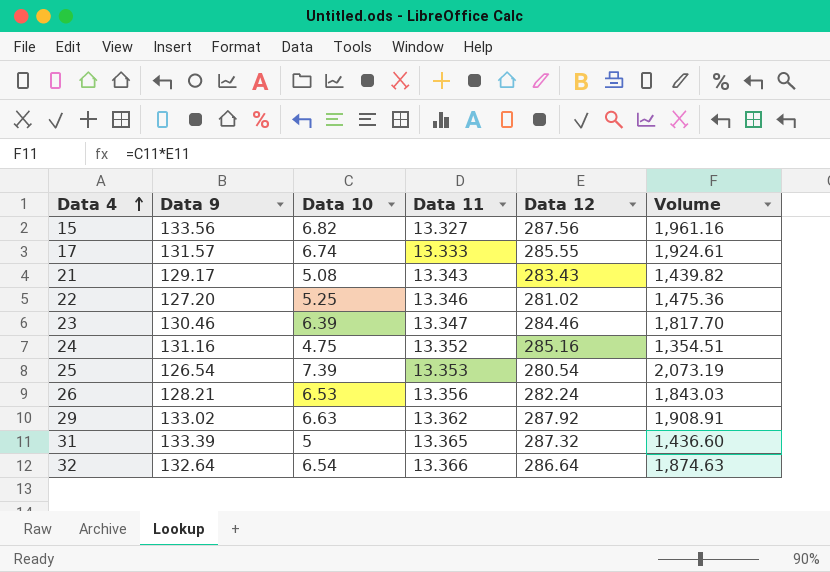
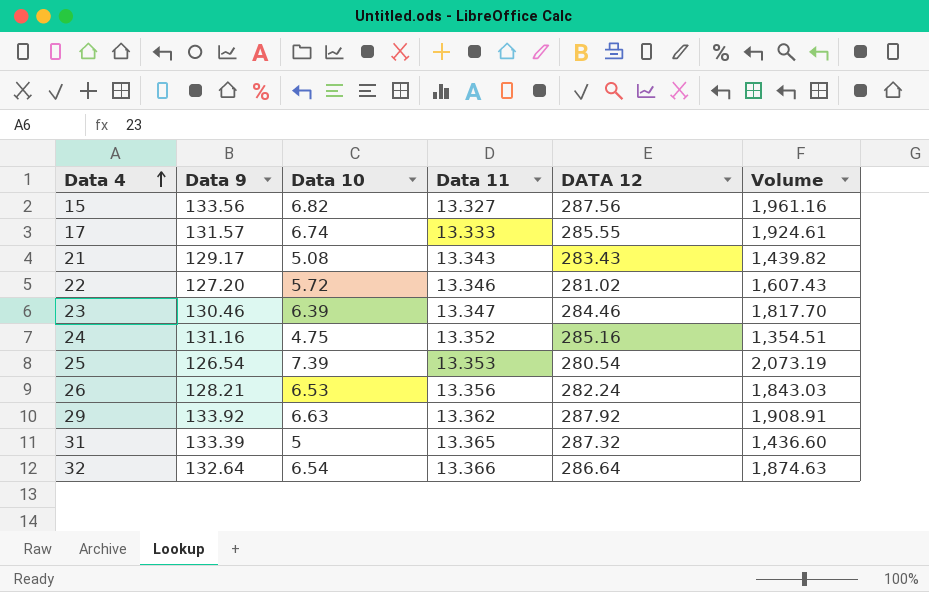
column name: Data 12 -> DATA 12
22 | Data 10: 5.25 -> 5.72
22 | Volume: 1,475.36 -> 1,607.43
29 | Data 9: 133.02 -> 133.92

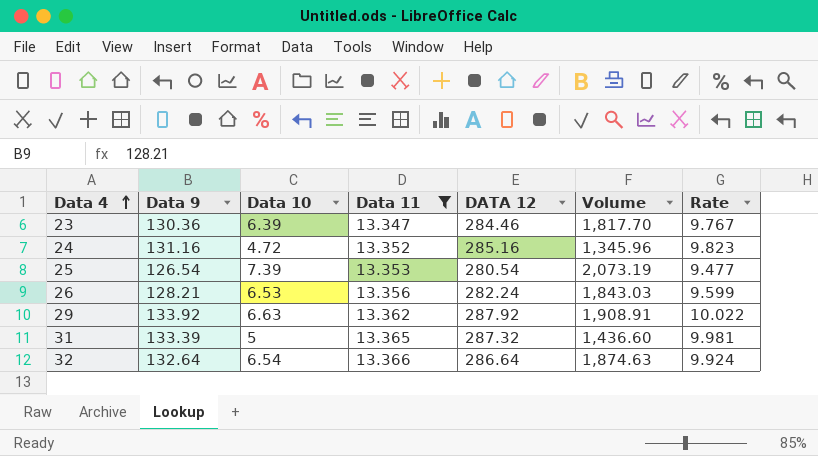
filter: none -> Data 11 >= 13.347
column Rate | formula: none -> [Data 9] / [Data 11]
23 | Data 9: 130.46 -> 130.36
24 | Data 10: 4.75 -> 4.72
24 | Volume: 1,354.51 -> 1,345.96

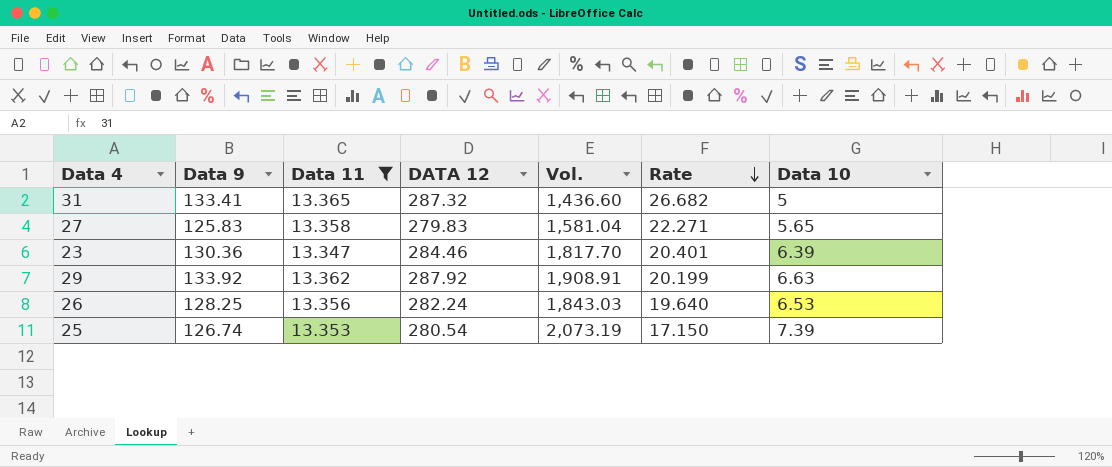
row order: Data 4 ascending -> Rate descending
column name: Volume -> Vol.
column Rate | formula: [Data 9] / [Data 11] -> [Data 9] / [Data 10]
column Data 10 | position: 3 -> 7
row 24: 131.16 | 4.72 | 13.352 | 285.16 | 1,345.96 | 9.823 -> none
row 32: 132.64 | 6.54 | 13.366 | 286.64 | 1,874.63 | 9.924 -> none
31 | Data 9: 133.39 -> 133.41
row 27: none -> 125.83 | 13.358 | 279.83 | 1,581.04 | 22.271 | 5.65
26 | Data 9: 128.21 -> 128.25
25 | Data 9: 126.54 -> 126.74

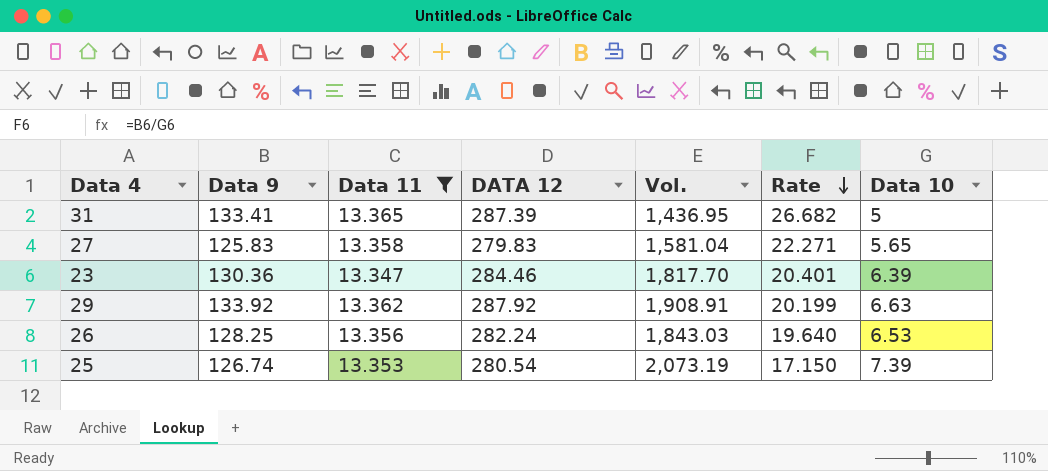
31 | DATA 12: 287.32 -> 287.39
31 | Vol.: 1,436.60 -> 1,436.95

